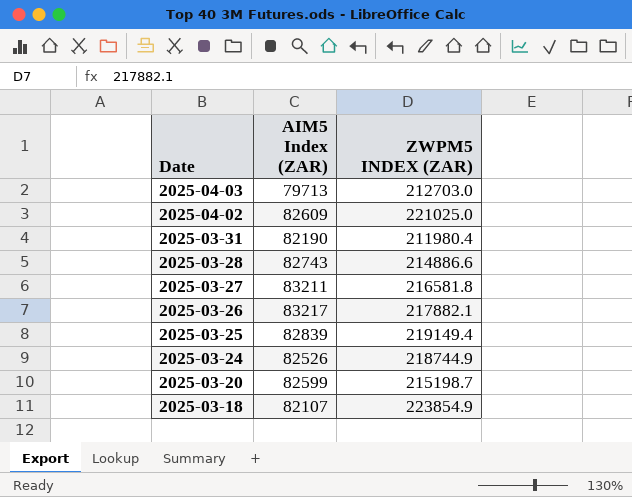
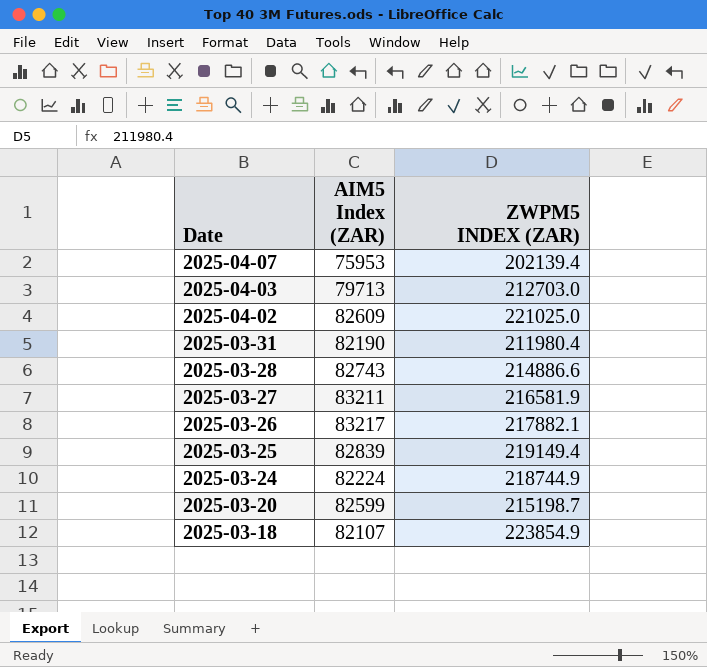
row 2025-04-07: none -> 75953 | 202139.4
2025-03-27 | ZWPM5 INDEX (ZAR): 216581.8 -> 216581.9
2025-03-24 | AIM5 Index (ZAR): 82526 -> 82224

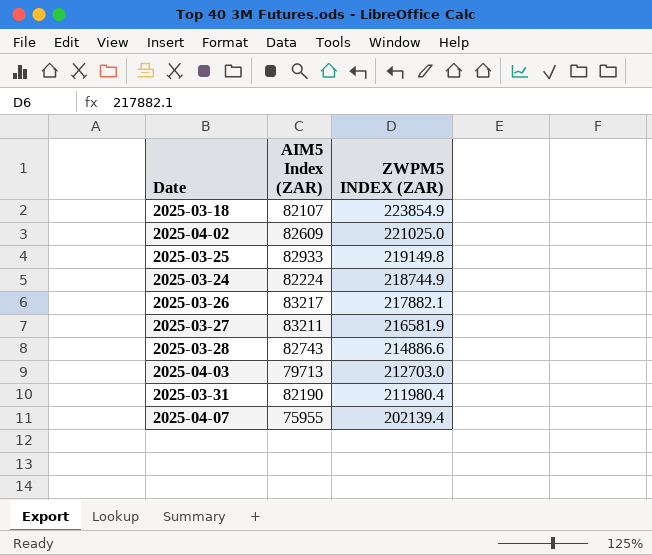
row order: Date descending -> ZWPM5 INDEX (ZAR) descending
row 2025-03-20: 82599 | 215198.7 -> none
2025-03-25 | AIM5 Index (ZAR): 82839 -> 82933
2025-03-25 | ZWPM5 INDEX (ZAR): 219149.4 -> 219149.8
2025-04-07 | AIM5 Index (ZAR): 75953 -> 75955

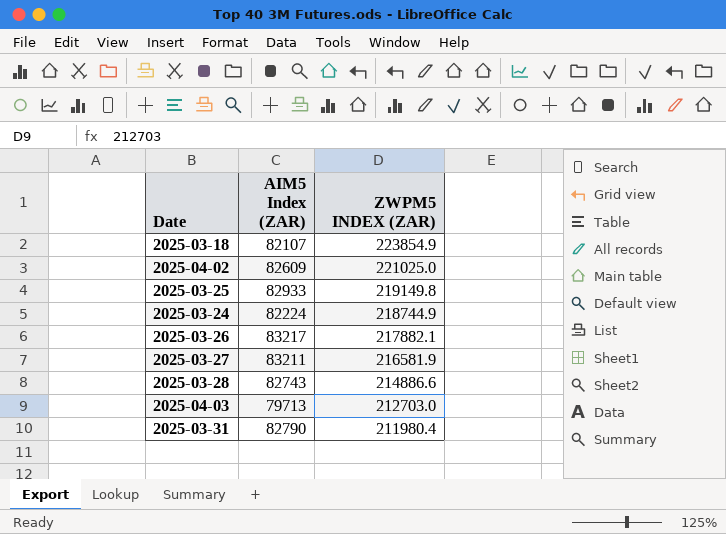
row 2025-04-07: 75955 | 202139.4 -> none
2025-03-31 | AIM5 Index (ZAR): 82190 -> 82790

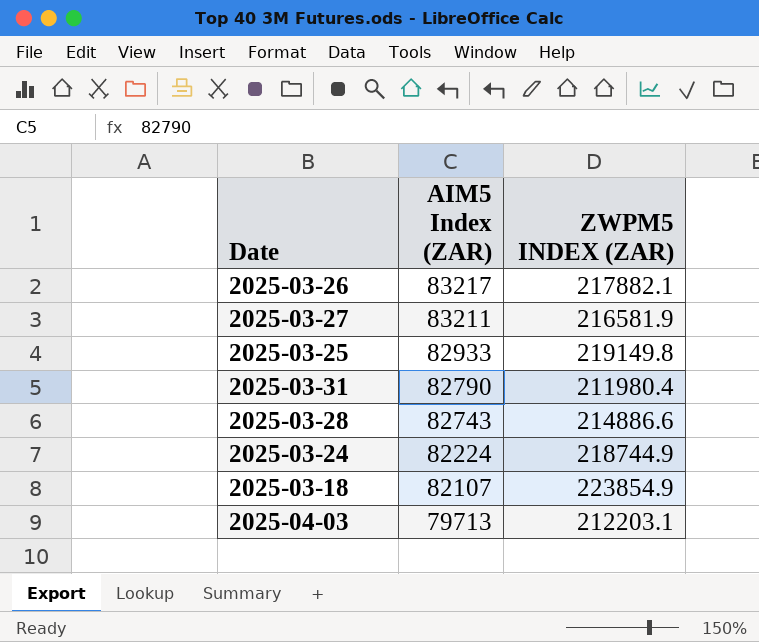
row order: ZWPM5 INDEX (ZAR) descending -> AIM5 Index (ZAR) descending
row 2025-04-02: 82609 | 221025.0 -> none
2025-04-03 | ZWPM5 INDEX (ZAR): 212703.0 -> 212203.1

